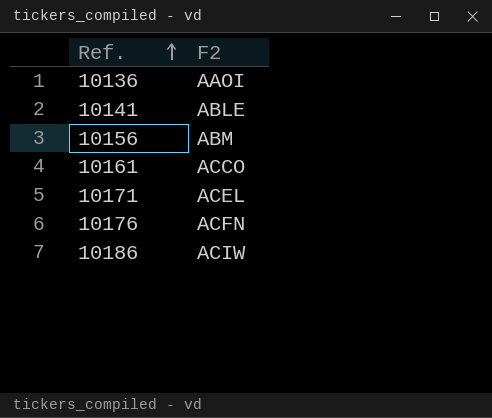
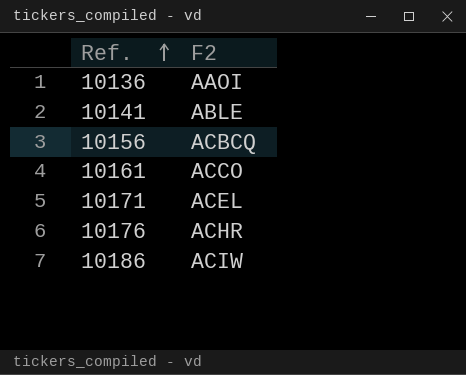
10156 | F2: ABM -> ACBCQ
10176 | F2: ACFN -> ACHR

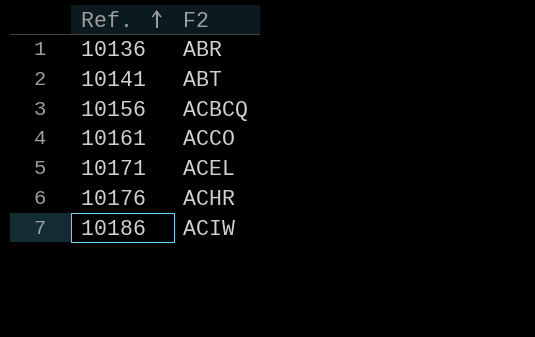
10136 | F2: AAOI -> ABR
10141 | F2: ABLE -> ABT

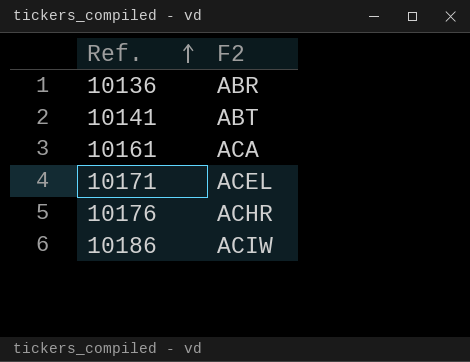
row 10156: ACBCQ -> none
10161 | F2: ACCO -> ACA

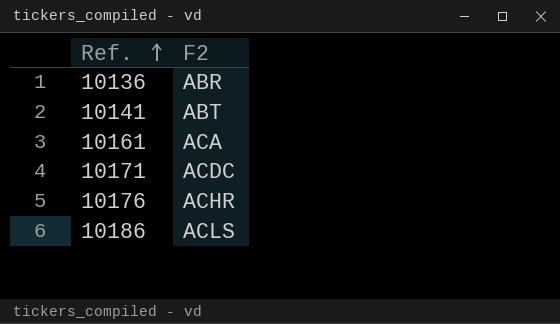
10171 | F2: ACEL -> ACDC
10186 | F2: ACIW -> ACLS

